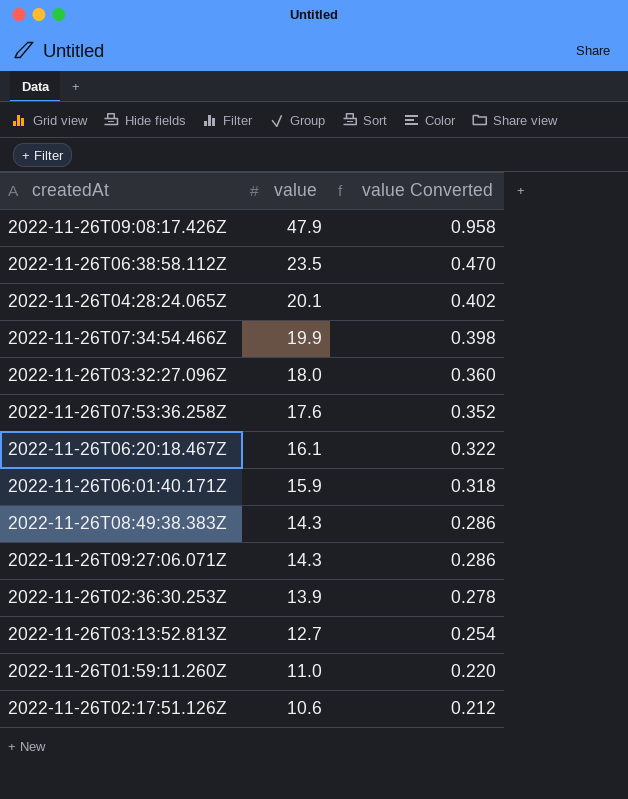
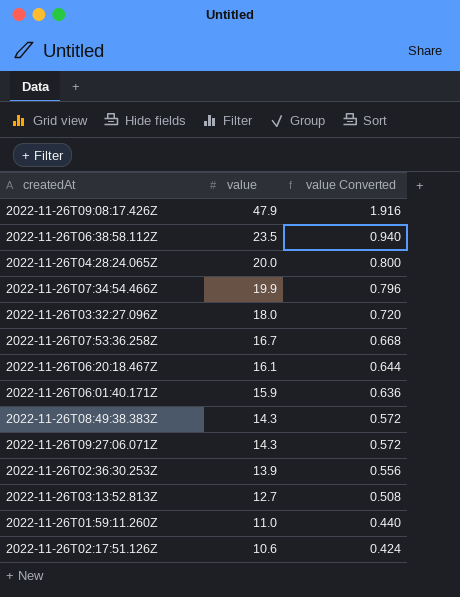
column value Converted | formula: [value] * 0.02 -> [value] * 0.04
2022-11-26T04:28:24.065Z | value: 20.1 -> 20.0
2022-11-26T07:53:36.258Z | value: 17.6 -> 16.7

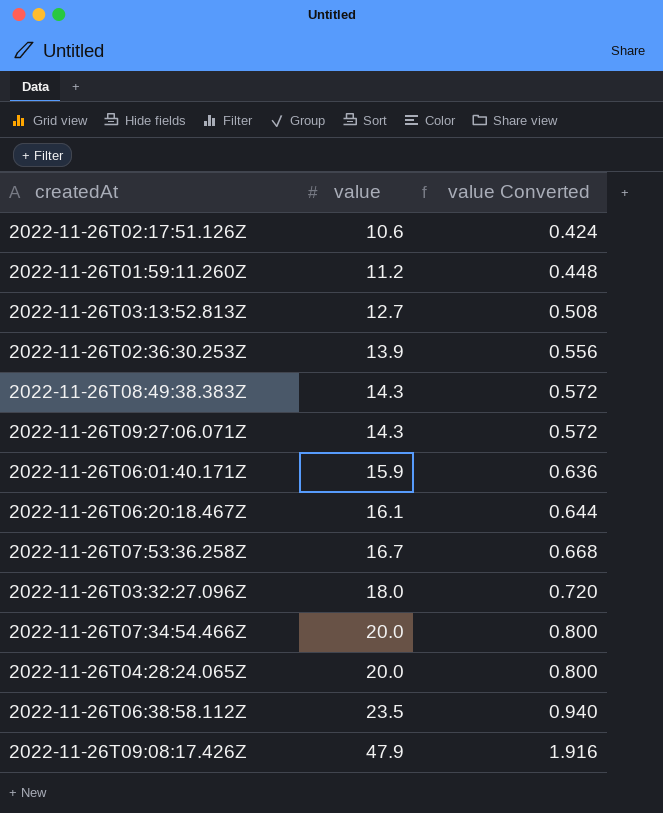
row order: value descending -> value ascending
2022-11-26T01:59:11.260Z | value: 11.0 -> 11.2
2022-11-26T01:59:11.260Z | value Converted: 0.440 -> 0.448
2022-11-26T07:34:54.466Z | value: 19.9 -> 20.0
2022-11-26T07:34:54.466Z | value Converted: 0.796 -> 0.800

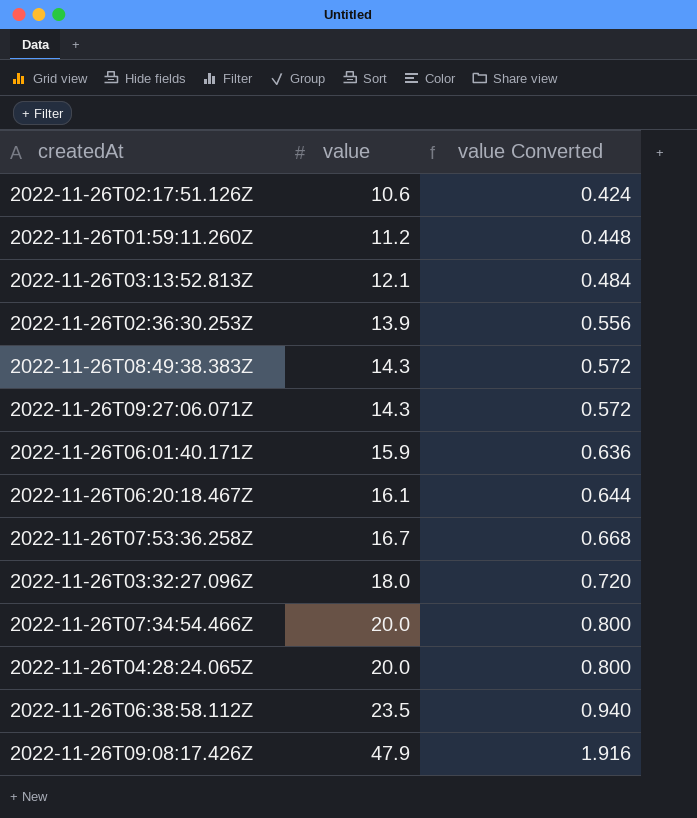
2022-11-26T03:13:52.813Z | value: 12.7 -> 12.1
2022-11-26T03:13:52.813Z | value Converted: 0.508 -> 0.484

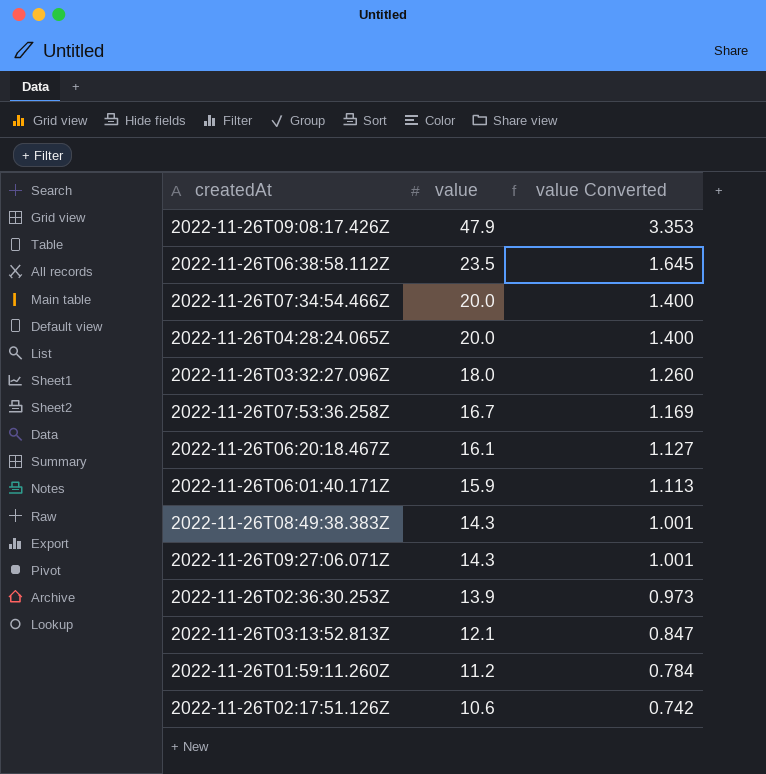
row order: value ascending -> value descending
column value Converted | formula: [value] * 0.04 -> [value] * 0.07

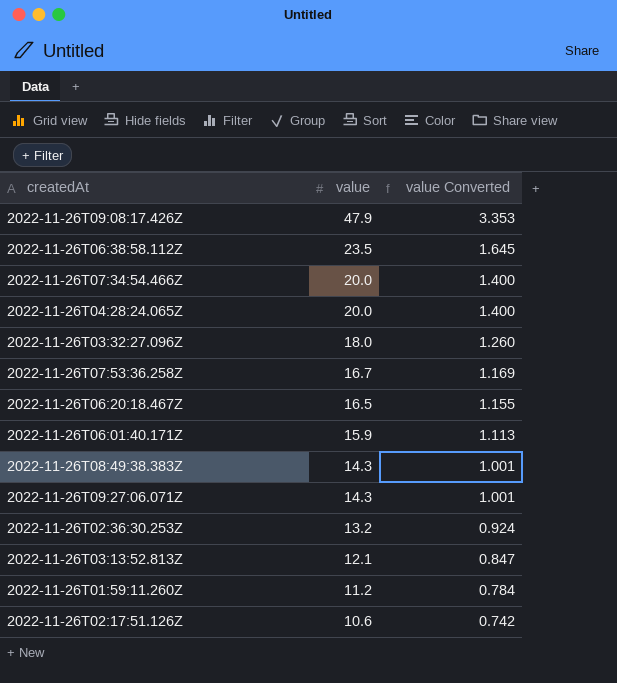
2022-11-26T06:20:18.467Z | value: 16.1 -> 16.5
2022-11-26T06:20:18.467Z | value Converted: 1.127 -> 1.155
2022-11-26T02:36:30.253Z | value: 13.9 -> 13.2
2022-11-26T02:36:30.253Z | value Converted: 0.973 -> 0.924

